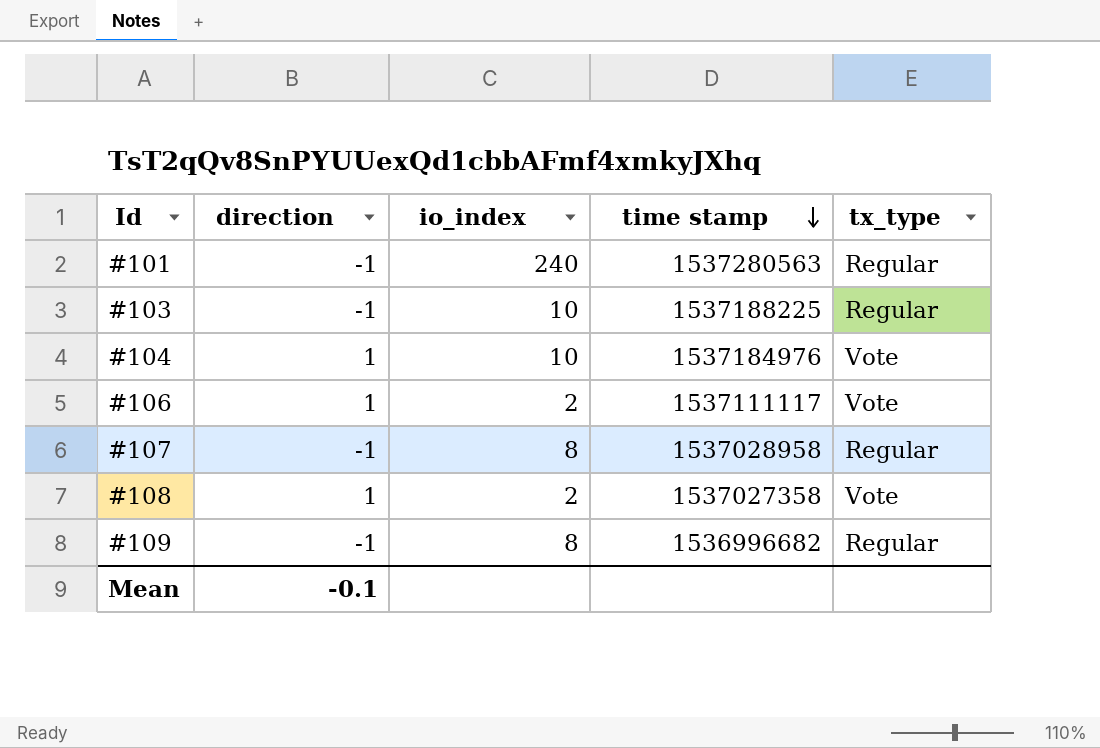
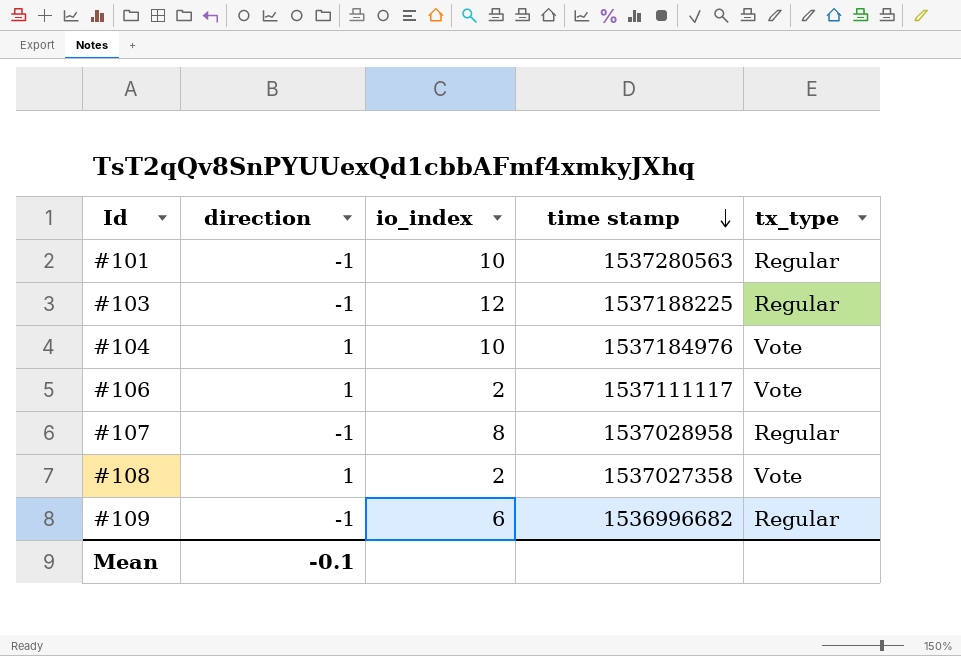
#101 | io_index: 240 -> 10
#103 | io_index: 10 -> 12
#109 | io_index: 8 -> 6

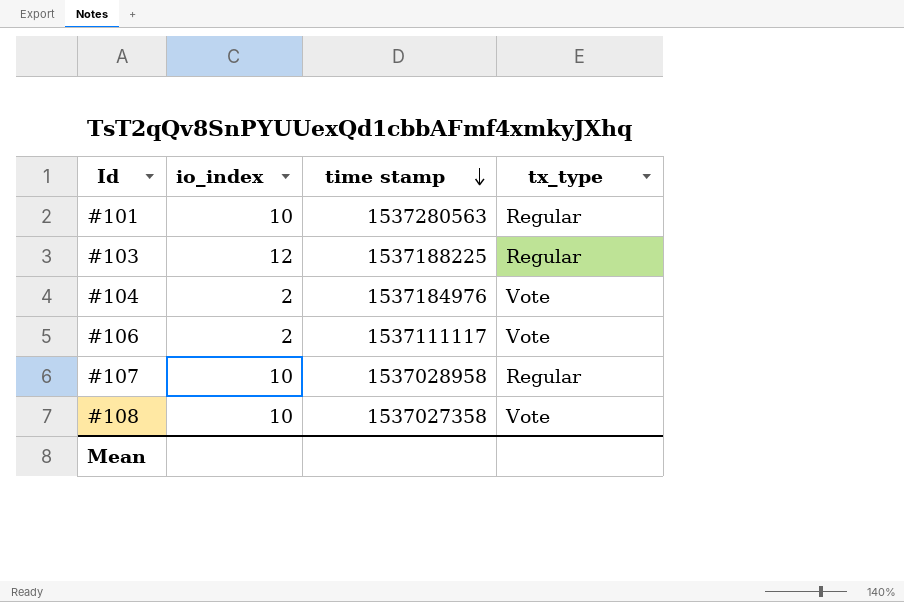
column direction | position: 2 -> none
row #109: -1 | 6 | 1536996682 | Regular -> none
#104 | io_index: 10 -> 2
#107 | io_index: 8 -> 10
#108 | io_index: 2 -> 10

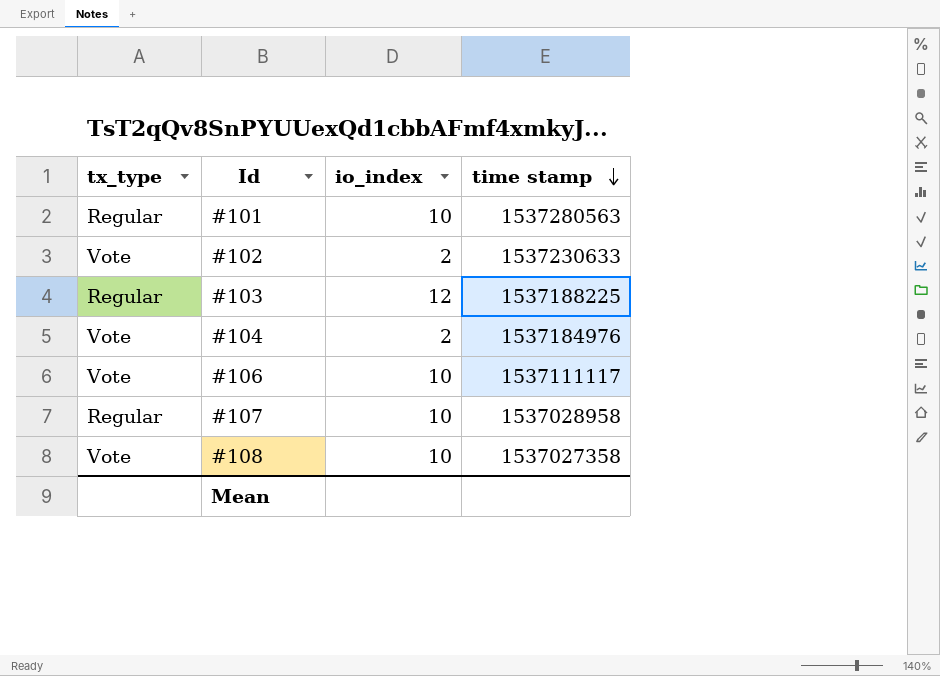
column tx_type | position: 4 -> 1
row #102: none -> Vote | 2 | 1537230633
#106 | io_index: 2 -> 10

